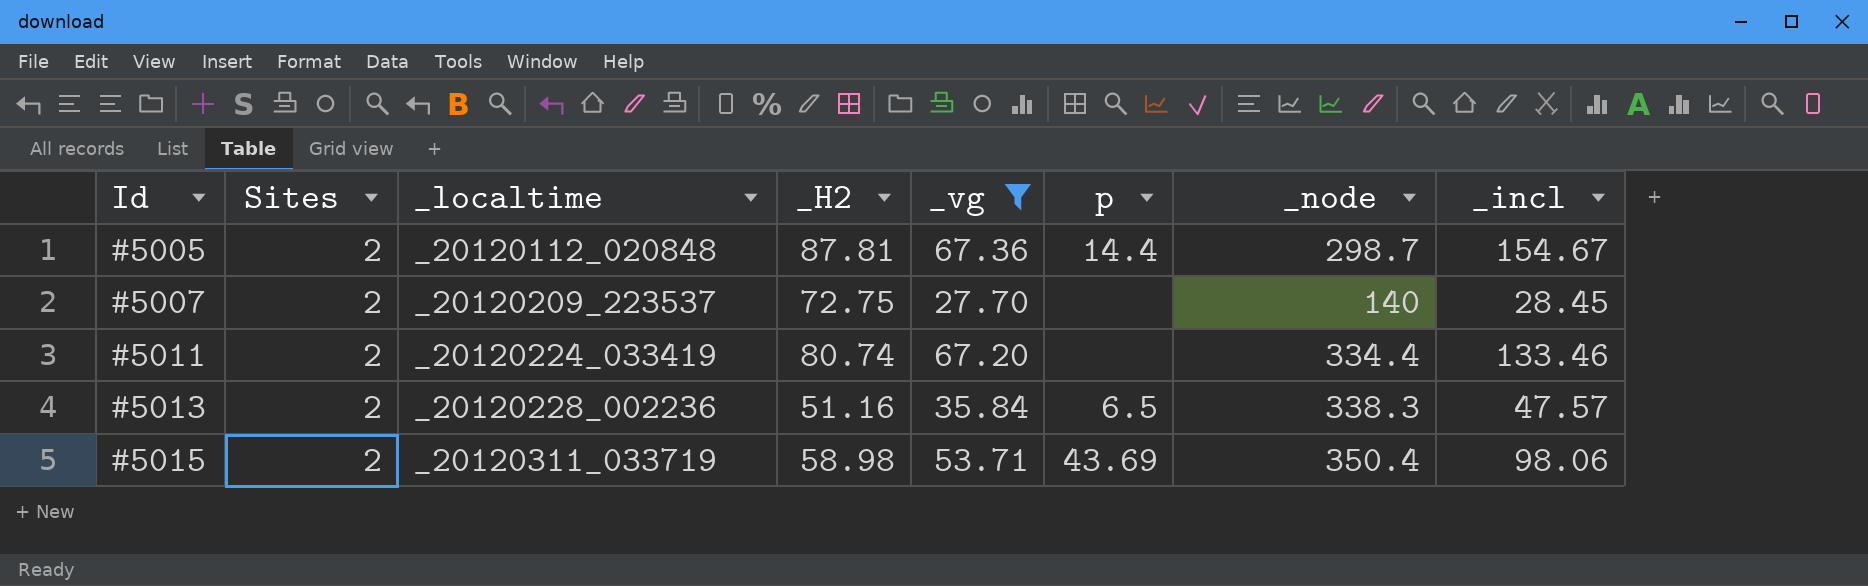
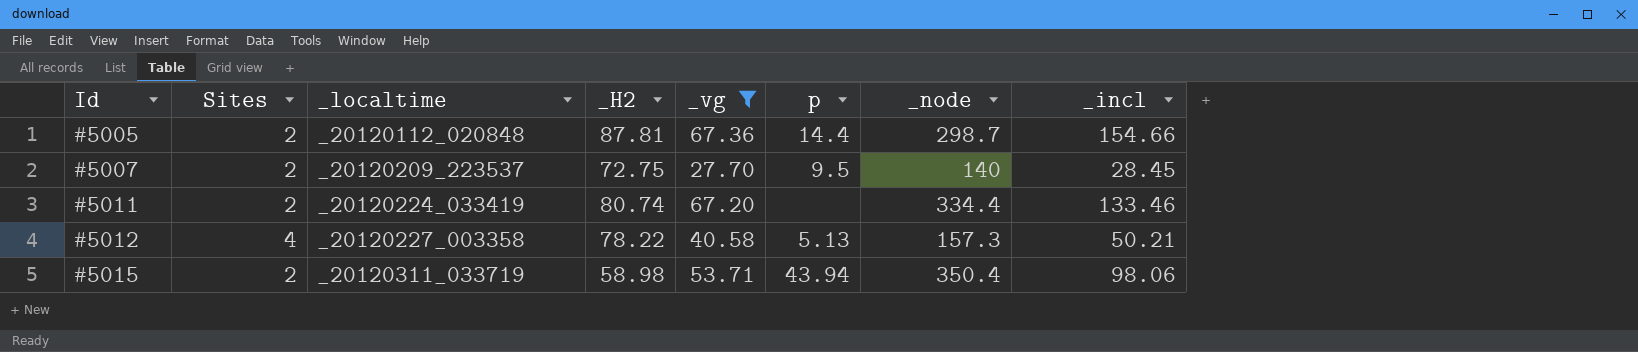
row #5013: 2 | _20120228_002236 | 51.16 | 35.84 | 6.5 | 338.3 | 47.57 -> none
#5005 | _incl: 154.67 -> 154.66
#5007 | p: none -> 9.5
row #5012: none -> 4 | _20120227_003358 | 78.22 | 40.58 | 5.13 | 157.3 | 50.21
#5015 | p: 43.69 -> 43.94

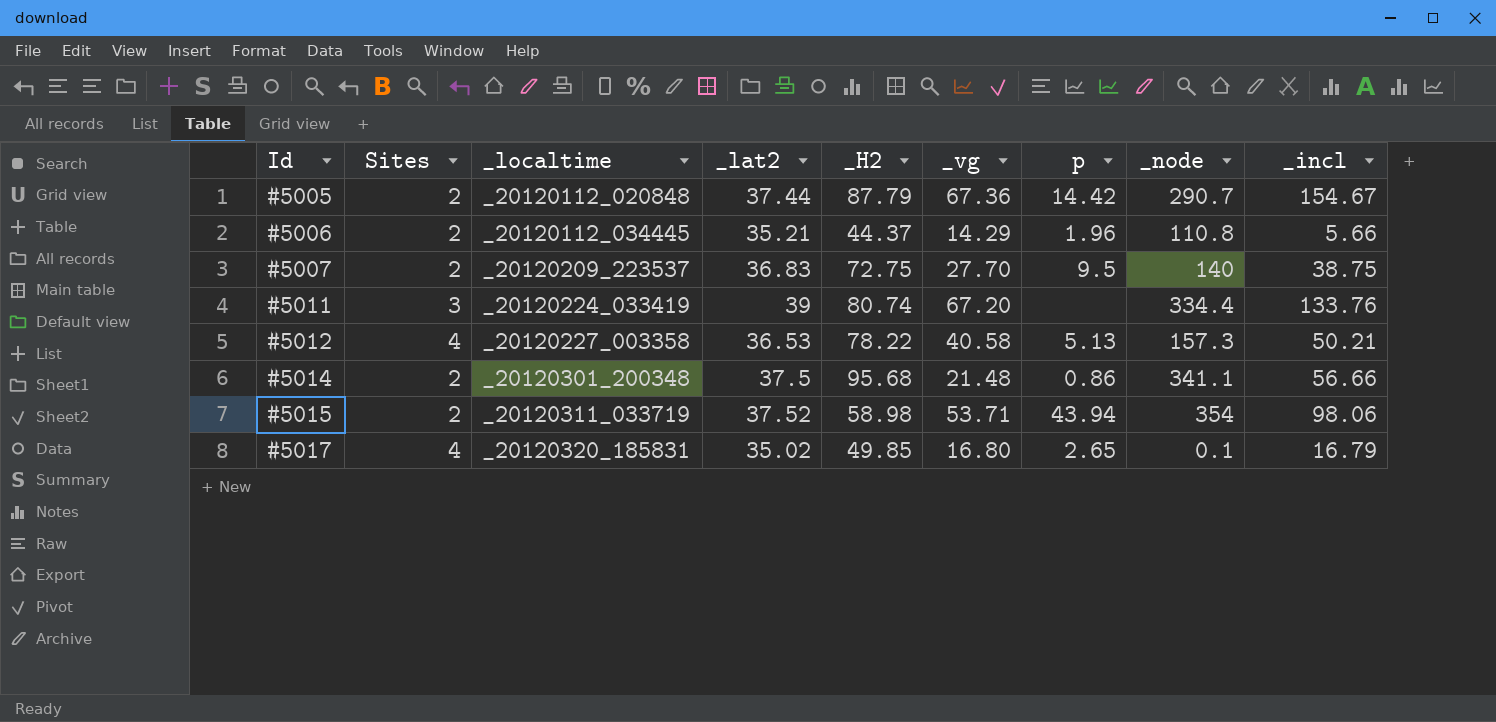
filter: _vg >= 27.70 -> none
column _lat2 | position: none -> 4
#5005 | _H2: 87.81 -> 87.79
#5005 | p: 14.4 -> 14.42
#5005 | _node: 298.7 -> 290.7
#5005 | _incl: 154.66 -> 154.67
#5007 | _incl: 28.45 -> 38.75
#5011 | Sites: 2 -> 3
#5011 | _incl: 133.46 -> 133.76
#5015 | _node: 350.4 -> 354

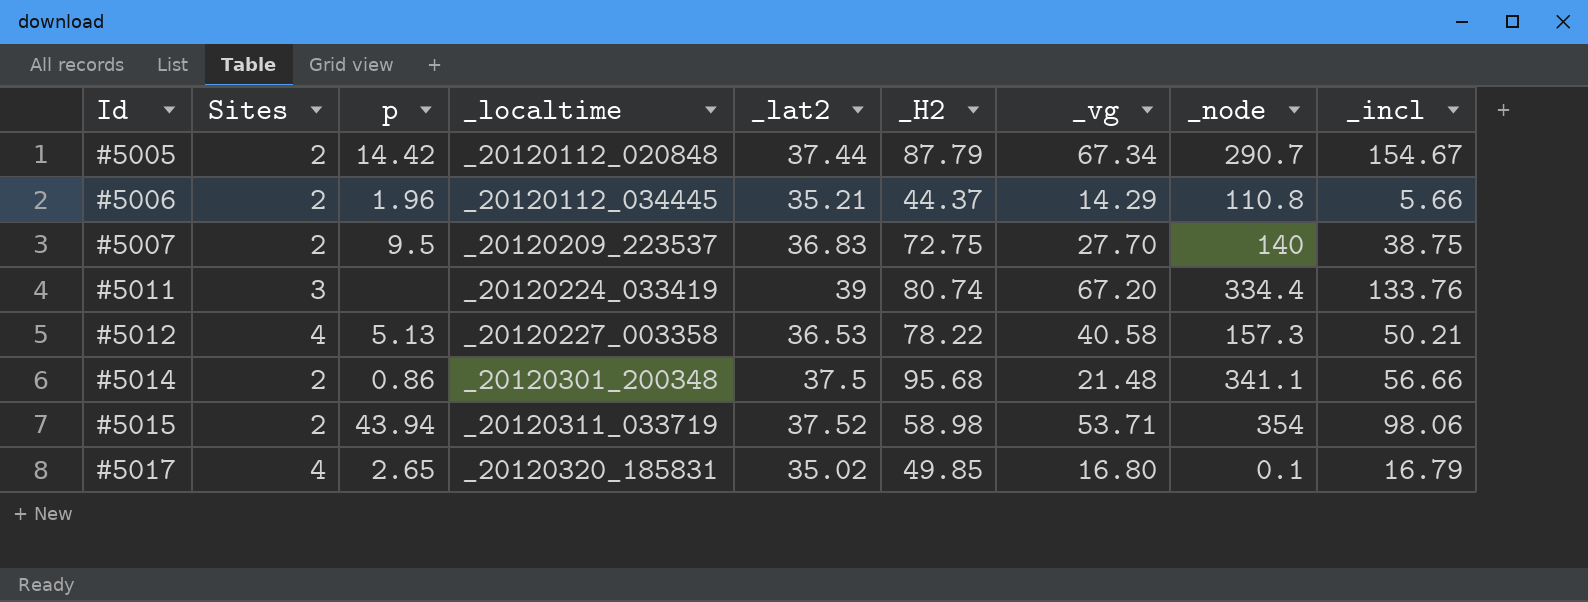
column p | position: 7 -> 3
#5005 | _vg: 67.36 -> 67.34

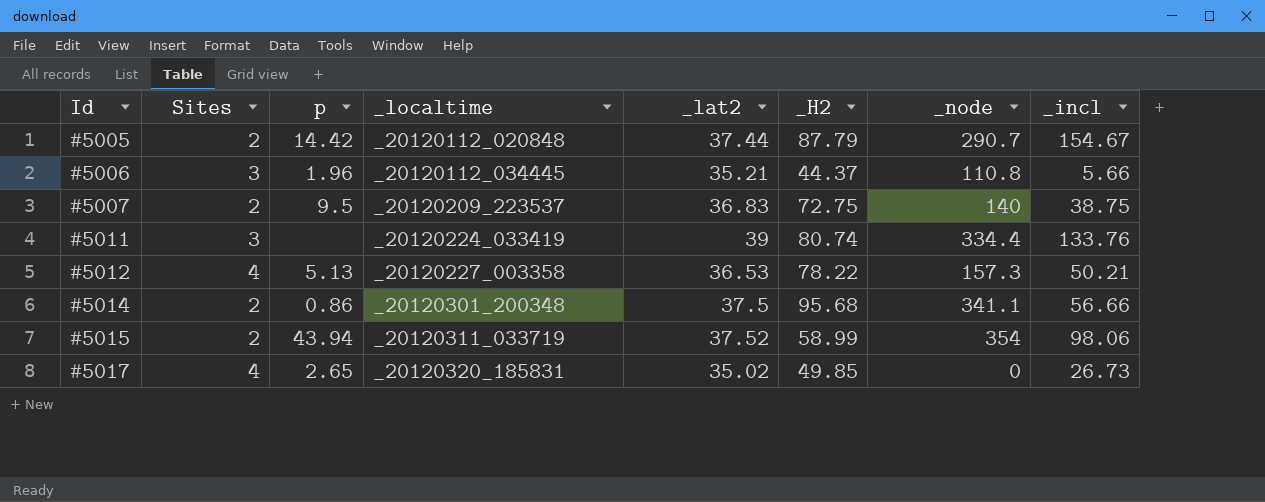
column _vg | position: 7 -> none
#5006 | Sites: 2 -> 3
#5015 | _H2: 58.98 -> 58.99
#5017 | _node: 0.1 -> 0
#5017 | _incl: 16.79 -> 26.73

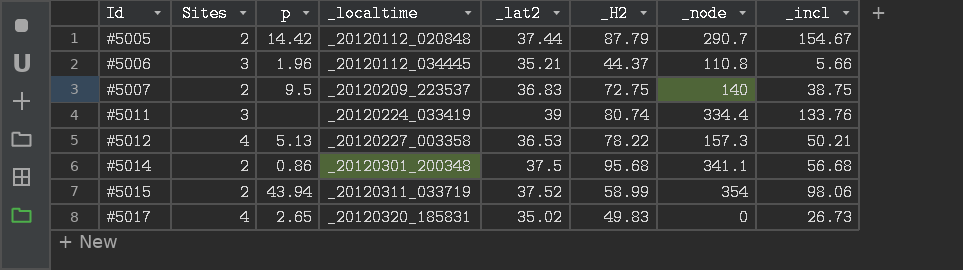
#5014 | _incl: 56.66 -> 56.68
#5017 | _H2: 49.85 -> 49.83

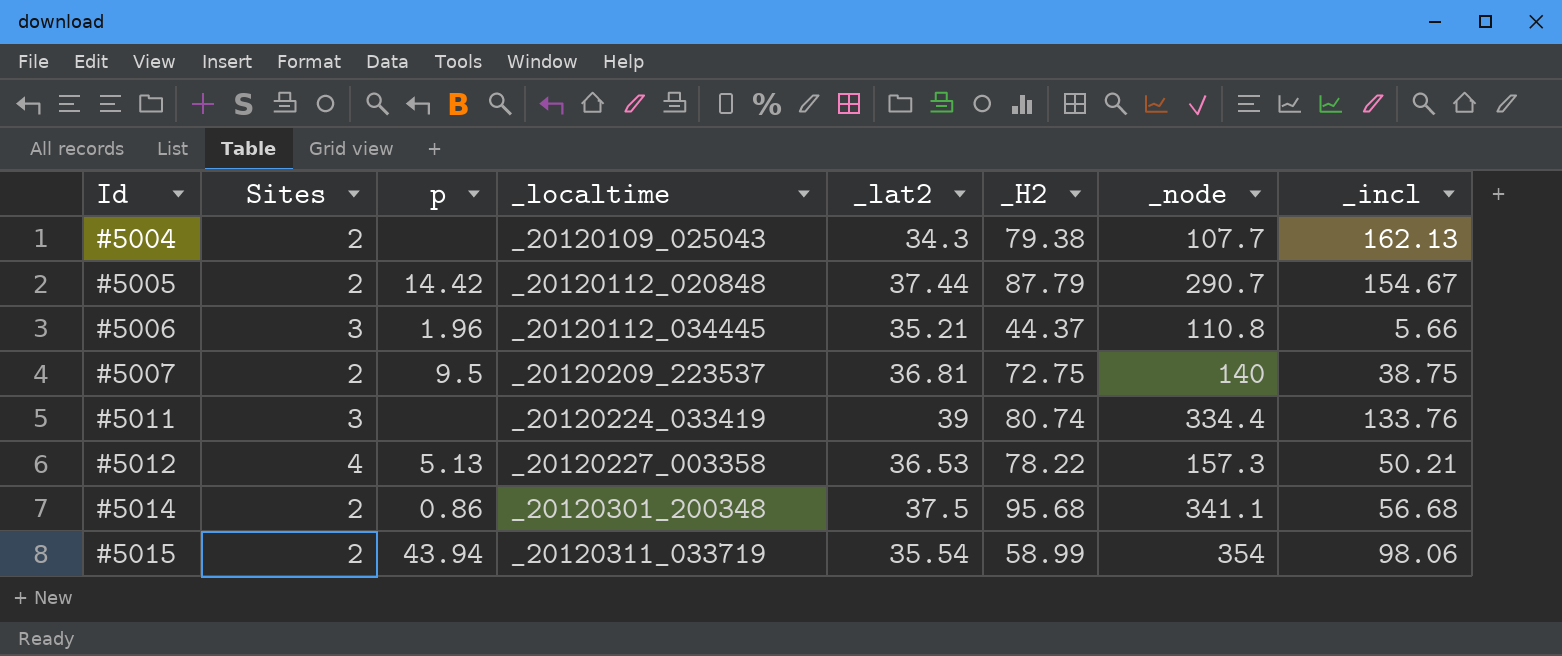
row #5017: 4 | 2.65 | _20120320_185831 | 35.02 | 49.83 | 0 | 26.73 -> none
row #5004: none -> 2 | none | _20120109_025043 | 34.3 | 79.38 | 107.7 | 162.13
#5007 | _lat2: 36.83 -> 36.81
#5015 | _lat2: 37.52 -> 35.54

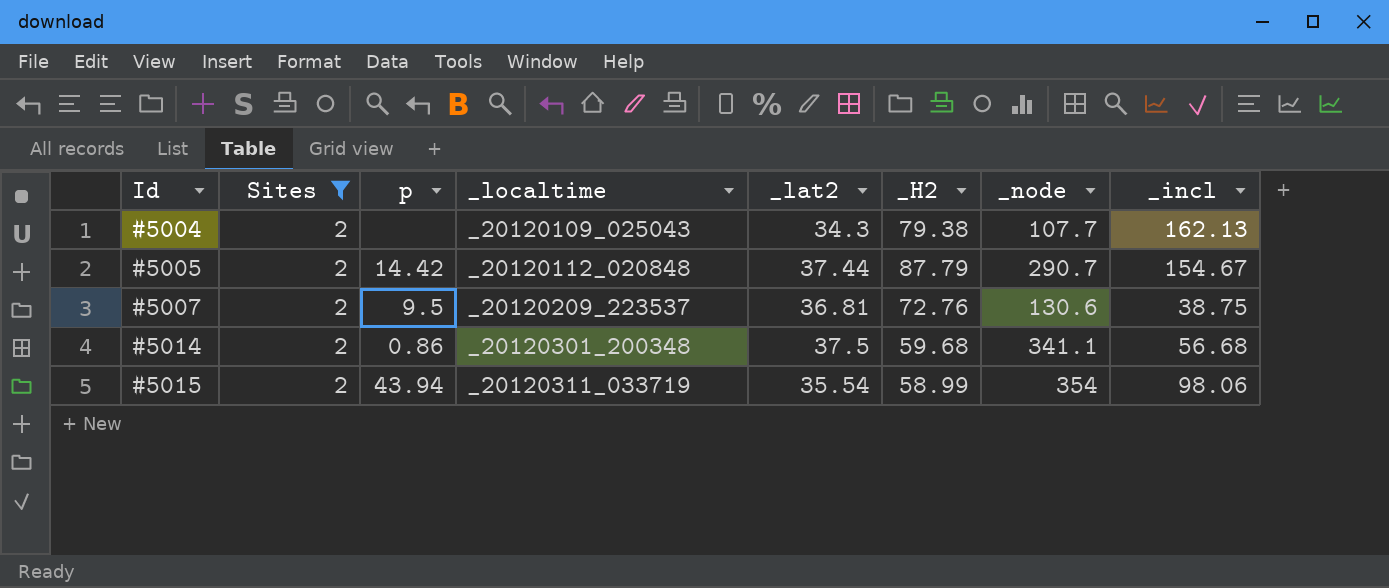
filter: none -> Sites = 2
#5007 | _H2: 72.75 -> 72.76
#5007 | _node: 140 -> 130.6
#5014 | _H2: 95.68 -> 59.68

